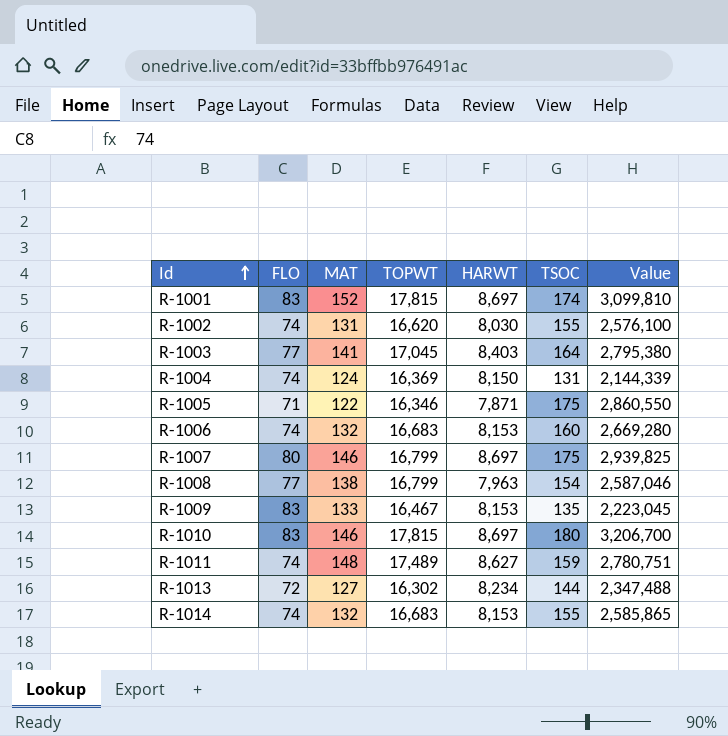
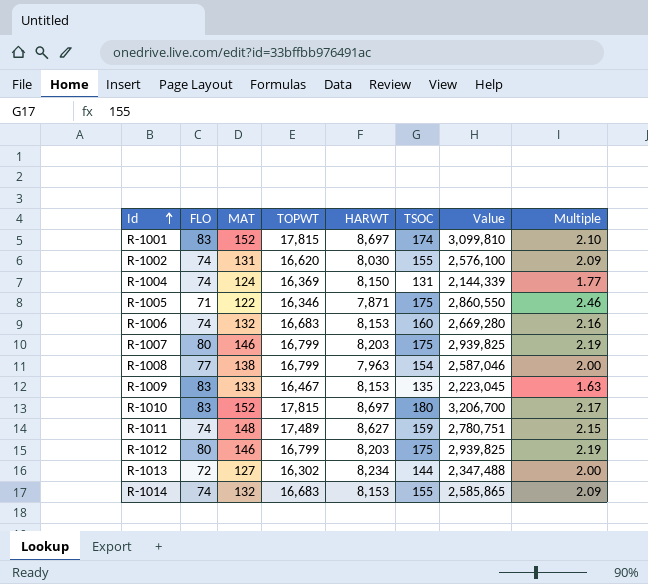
column Multiple | formula: none -> [TSOC] / [FLO]
row R-1003: 77 | 141 | 17,045 | 8,403 | 164 | 2,795,380 -> none
R-1007 | HARWT: 8,697 -> 8,203
R-1010 | MAT: 146 -> 152
row R-1012: none -> 80 | 146 | 16,799 | 8,203 | 175 | 2,939,825 | 2.19

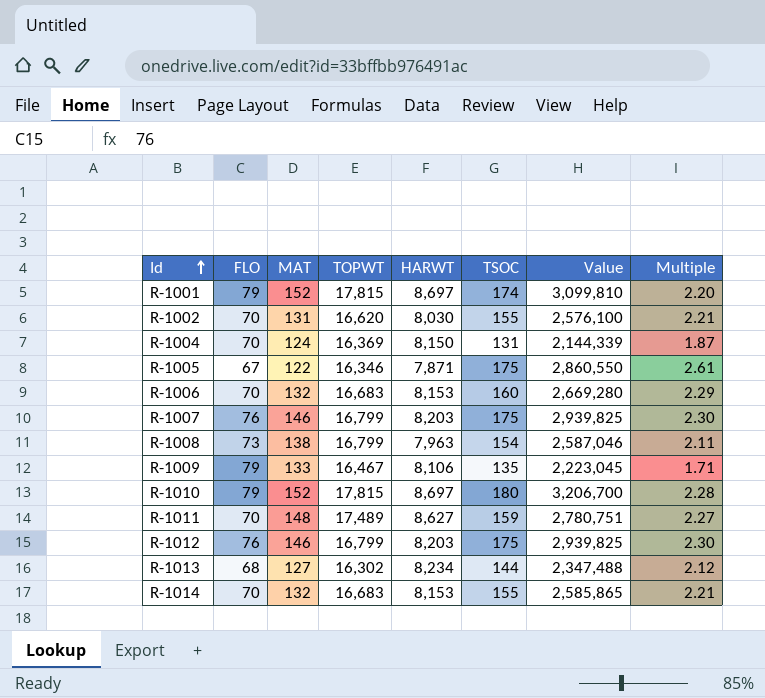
R-1001 | FLO: 83 -> 79
R-1001 | Multiple: 2.10 -> 2.20
R-1002 | FLO: 74 -> 70
R-1002 | Multiple: 2.09 -> 2.21
R-1004 | FLO: 74 -> 70
R-1004 | Multiple: 1.77 -> 1.87
R-1005 | FLO: 71 -> 67
R-1005 | Multiple: 2.46 -> 2.61
R-1006 | FLO: 74 -> 70
R-1006 | Multiple: 2.16 -> 2.29
R-1007 | FLO: 80 -> 76
R-1007 | Multiple: 2.19 -> 2.30
R-1008 | FLO: 77 -> 73
R-1008 | Multiple: 2.00 -> 2.11
R-1009 | FLO: 83 -> 79
R-1009 | HARWT: 8,153 -> 8,106
R-1009 | Multiple: 1.63 -> 1.71
R-1010 | FLO: 83 -> 79
R-1010 | Multiple: 2.17 -> 2.28
R-1011 | FLO: 74 -> 70
R-1011 | Multiple: 2.15 -> 2.27
R-1012 | FLO: 80 -> 76
R-1012 | Multiple: 2.19 -> 2.30
R-1013 | FLO: 72 -> 68
R-1013 | Multiple: 2.00 -> 2.12
R-1014 | FLO: 74 -> 70
R-1014 | Multiple: 2.09 -> 2.21

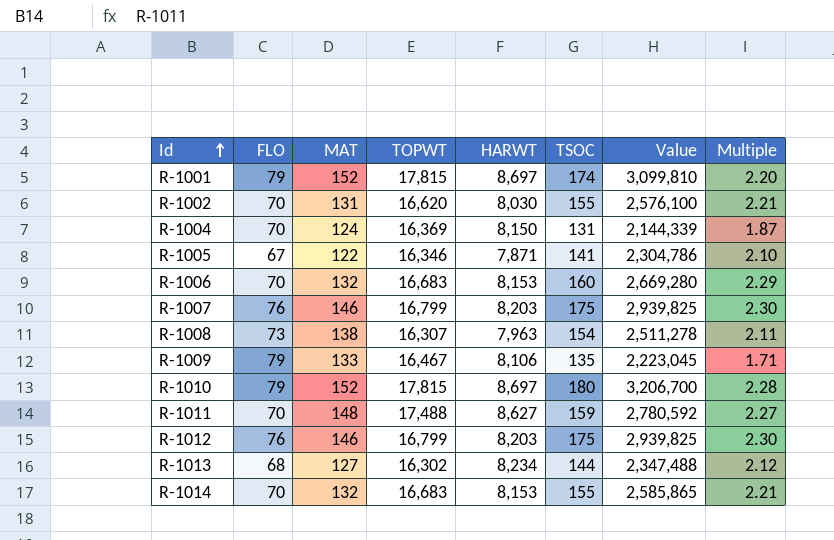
R-1005 | TSOC: 175 -> 141
R-1005 | Value: 2,860,550 -> 2,304,786
R-1005 | Multiple: 2.61 -> 2.10
R-1008 | TOPWT: 16,799 -> 16,307
R-1008 | Value: 2,587,046 -> 2,511,278
R-1011 | TOPWT: 17,489 -> 17,488
R-1011 | Value: 2,780,751 -> 2,780,592

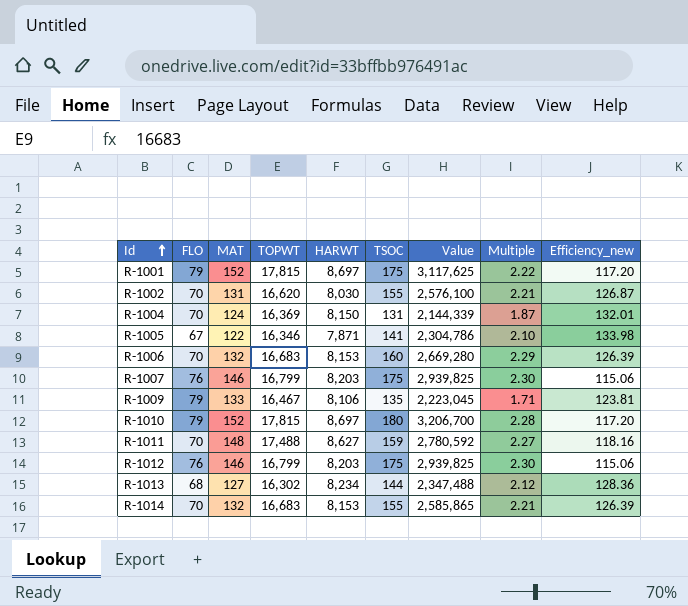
column Efficiency_new | formula: none -> [TOPWT] / [MAT]
row R-1008: 73 | 138 | 16,307 | 7,963 | 154 | 2,511,278 | 2.11 -> none
R-1001 | TSOC: 174 -> 175
R-1001 | Value: 3,099,810 -> 3,117,625
R-1001 | Multiple: 2.20 -> 2.22

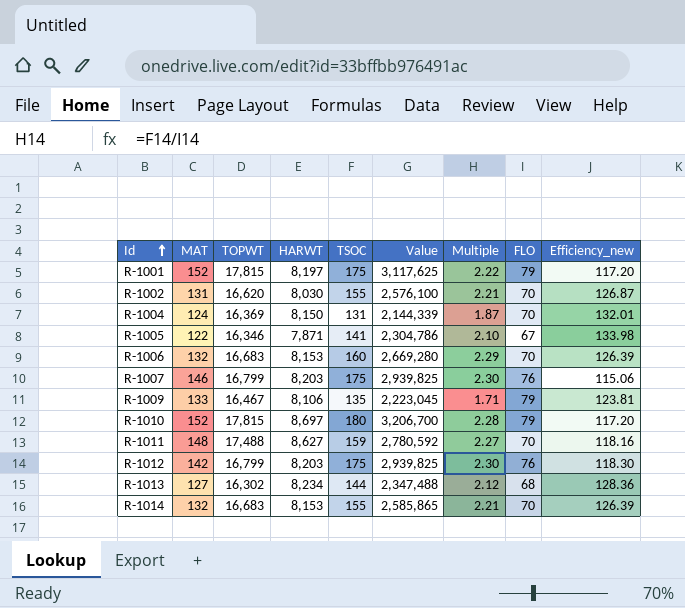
column FLO | position: 2 -> 8
R-1001 | HARWT: 8,697 -> 8,197
R-1012 | MAT: 146 -> 142
R-1012 | Efficiency_new: 115.06 -> 118.30

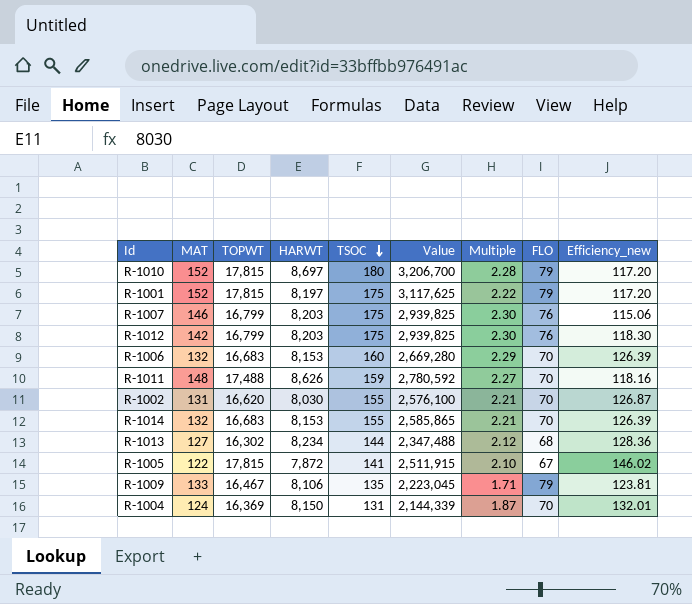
row order: Id ascending -> TSOC descending
R-1011 | HARWT: 8,627 -> 8,626
R-1005 | TOPWT: 16,346 -> 17,815
R-1005 | HARWT: 7,871 -> 7,872
R-1005 | Value: 2,304,786 -> 2,511,915
R-1005 | Efficiency_new: 133.98 -> 146.02

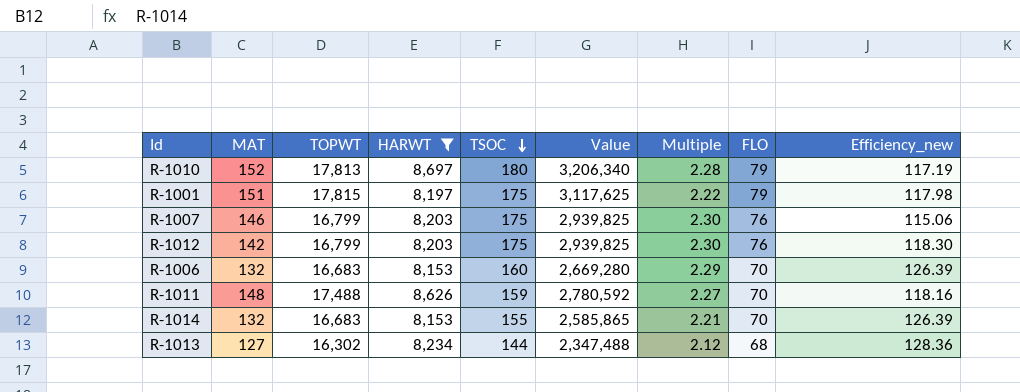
filter: none -> HARWT >= 8,153
R-1010 | TOPWT: 17,815 -> 17,813
R-1010 | Value: 3,206,700 -> 3,206,340
R-1010 | Efficiency_new: 117.20 -> 117.19
R-1001 | MAT: 152 -> 151
R-1001 | Efficiency_new: 117.20 -> 117.98

